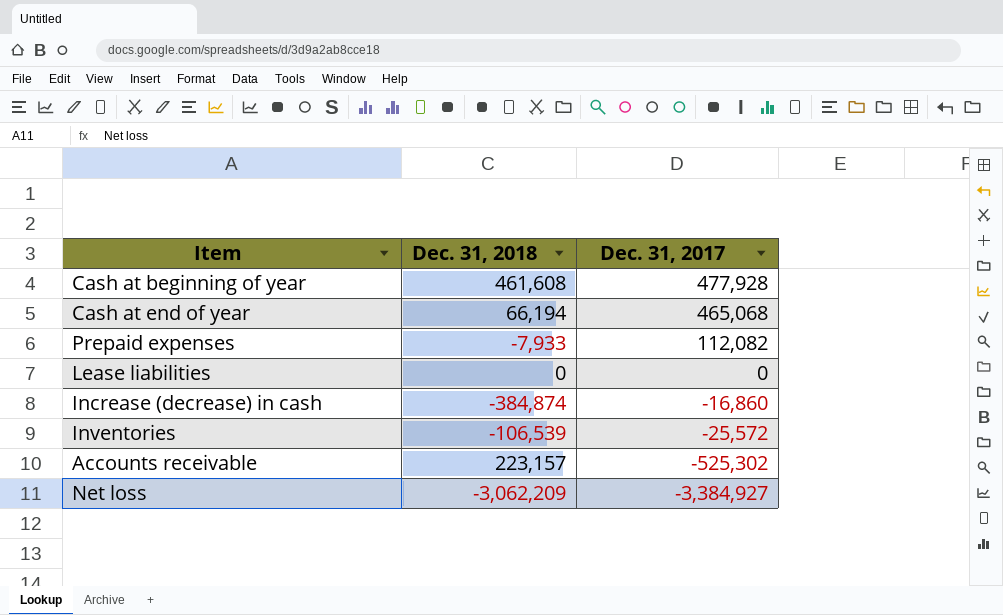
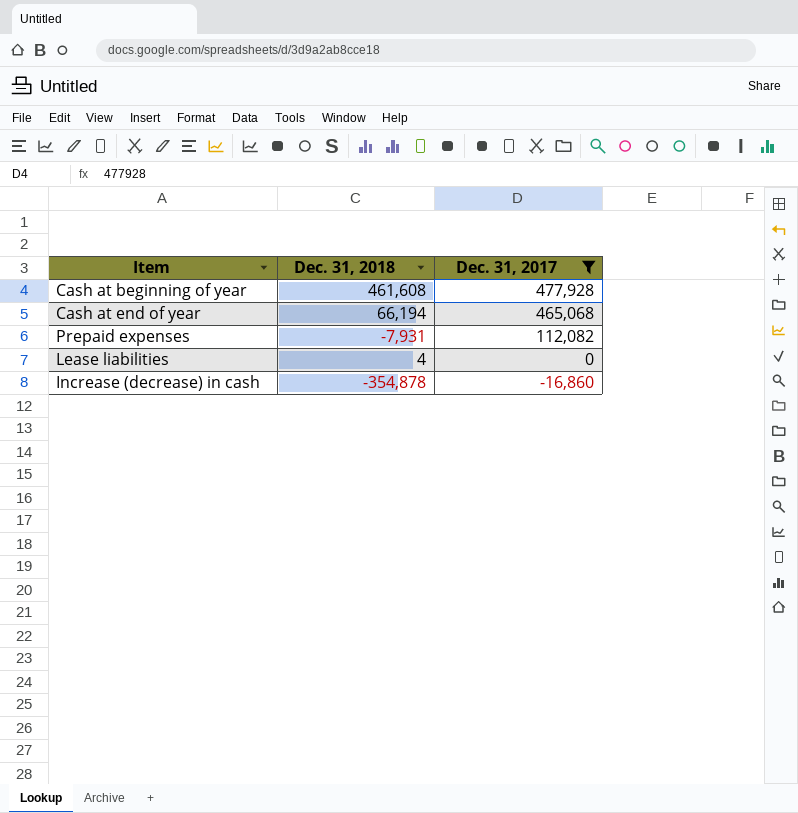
filter: none -> Dec. 31, 2017 >= -16,860
Prepaid expenses | Dec. 31, 2018: -7,933 -> -7,931
Lease liabilities | Dec. 31, 2018: 0 -> 4
Increase (decrease) in cash | Dec. 31, 2018: -384,874 -> -354,878

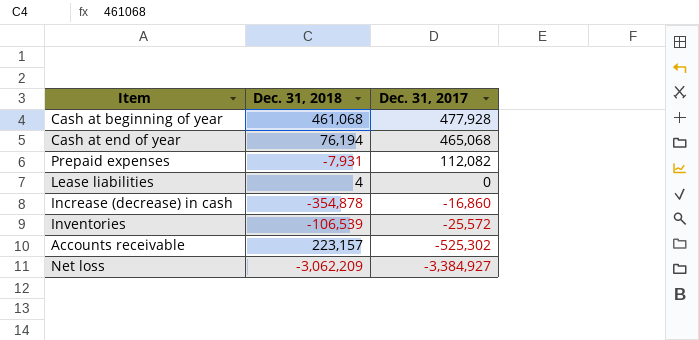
filter: Dec. 31, 2017 >= -16,860 -> none
Cash at beginning of year | Dec. 31, 2018: 461,608 -> 461,068
Cash at end of year | Dec. 31, 2018: 66,194 -> 76,194

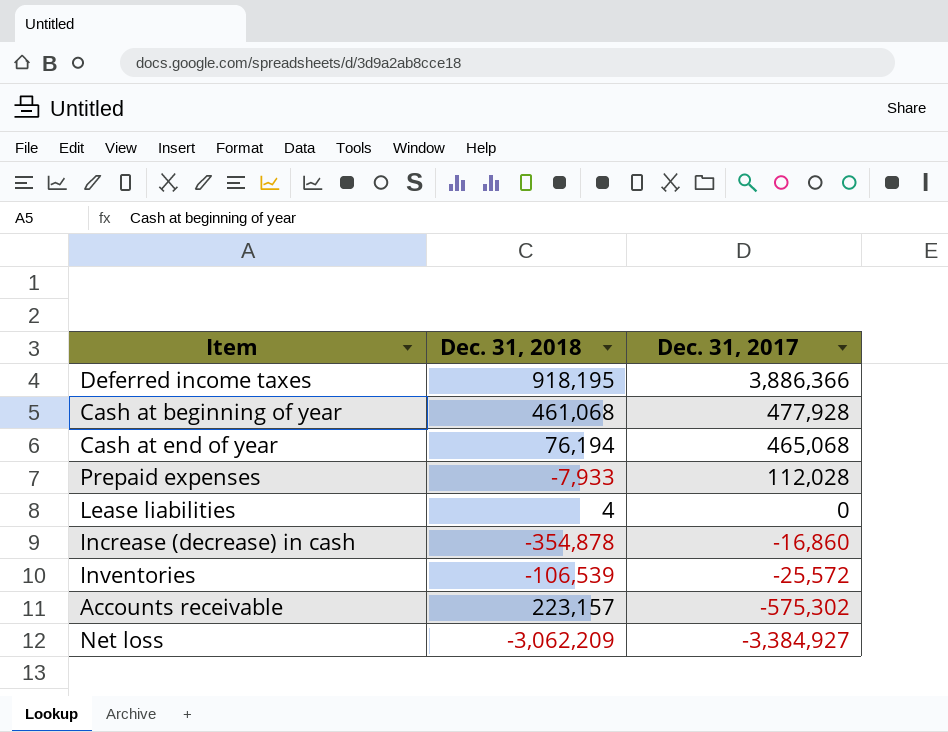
row Deferred income taxes: none -> 918,195 | 3,886,366
Prepaid expenses | Dec. 31, 2018: -7,931 -> -7,933
Prepaid expenses | Dec. 31, 2017: 112,082 -> 112,028
Accounts receivable | Dec. 31, 2017: -525,302 -> -575,302

